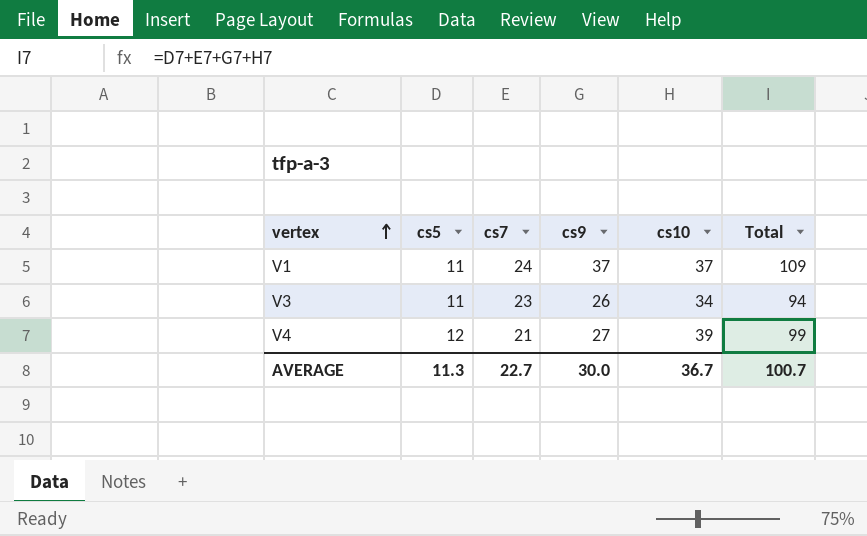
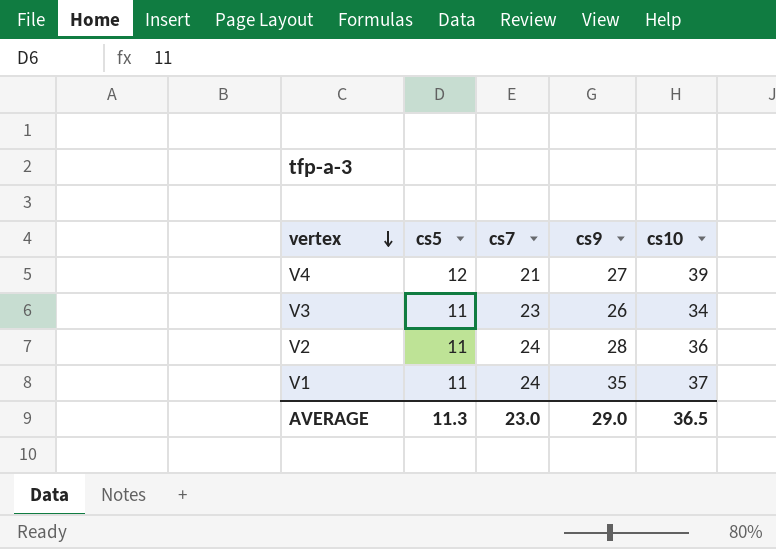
row order: vertex ascending -> vertex descending
column Total | formula: [cs5] + [cs7] + [cs9] + [cs10] -> none
row V2: none -> 11 | 24 | 28 | 36
V1 | cs9: 37 -> 35
AVERAGE | cs7: 22.7 -> 23.0
AVERAGE | cs9: 30.0 -> 29.0
AVERAGE | cs10: 36.7 -> 36.5

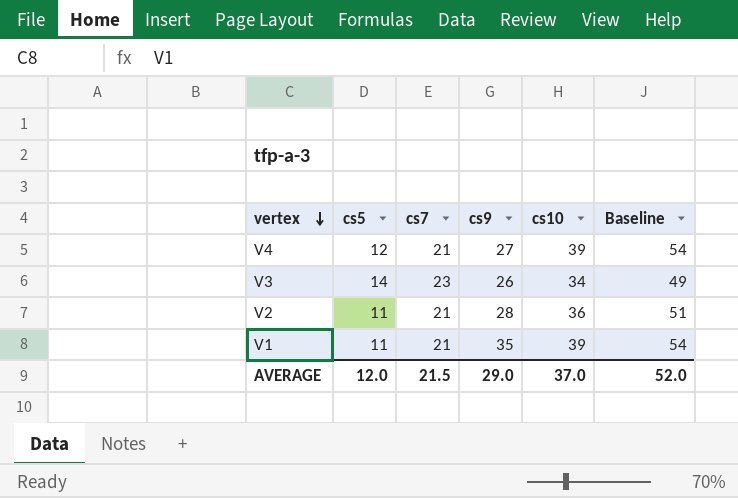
column Baseline | formula: none -> [cs10] + 15
V3 | cs5: 11 -> 14
V2 | cs7: 24 -> 21
V1 | cs7: 24 -> 21
V1 | cs10: 37 -> 39
AVERAGE | cs5: 11.3 -> 12.0
AVERAGE | cs7: 23.0 -> 21.5
AVERAGE | cs10: 36.5 -> 37.0

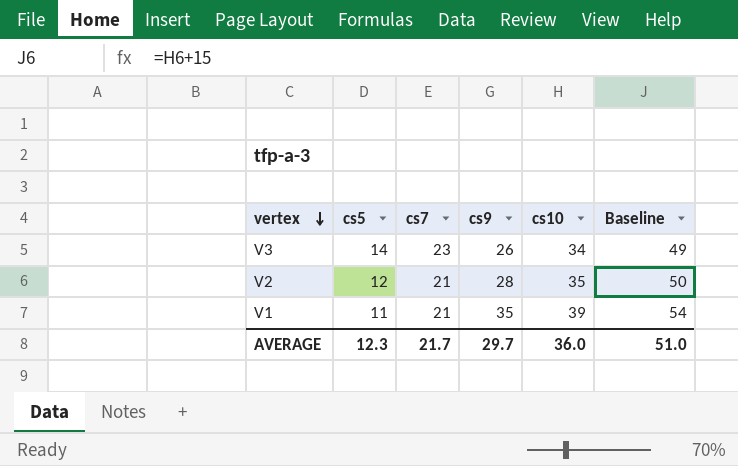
row V4: 12 | 21 | 27 | 39 | 54 -> none
V2 | cs5: 11 -> 12
V2 | cs10: 36 -> 35
V2 | Baseline: 51 -> 50
AVERAGE | cs5: 12.0 -> 12.3
AVERAGE | cs7: 21.5 -> 21.7
AVERAGE | cs9: 29.0 -> 29.7
AVERAGE | cs10: 37.0 -> 36.0
AVERAGE | Baseline: 52.0 -> 51.0

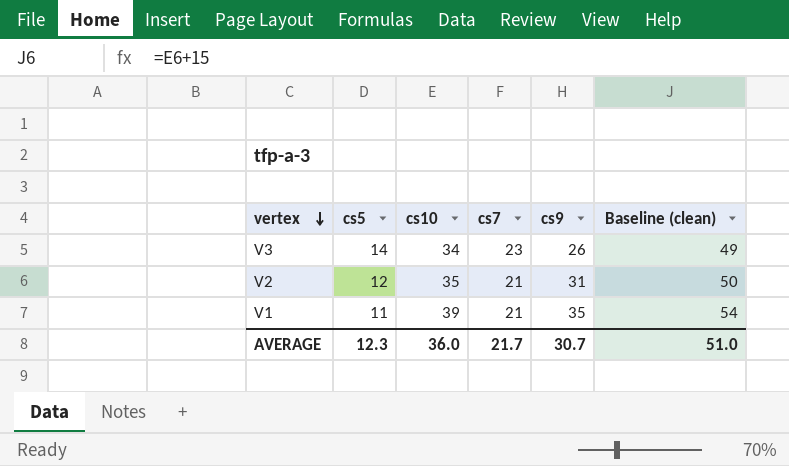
column cs10 | position: 5 -> 3
column name: Baseline -> Baseline (clean)
V2 | cs9: 28 -> 31
AVERAGE | cs9: 29.7 -> 30.7

